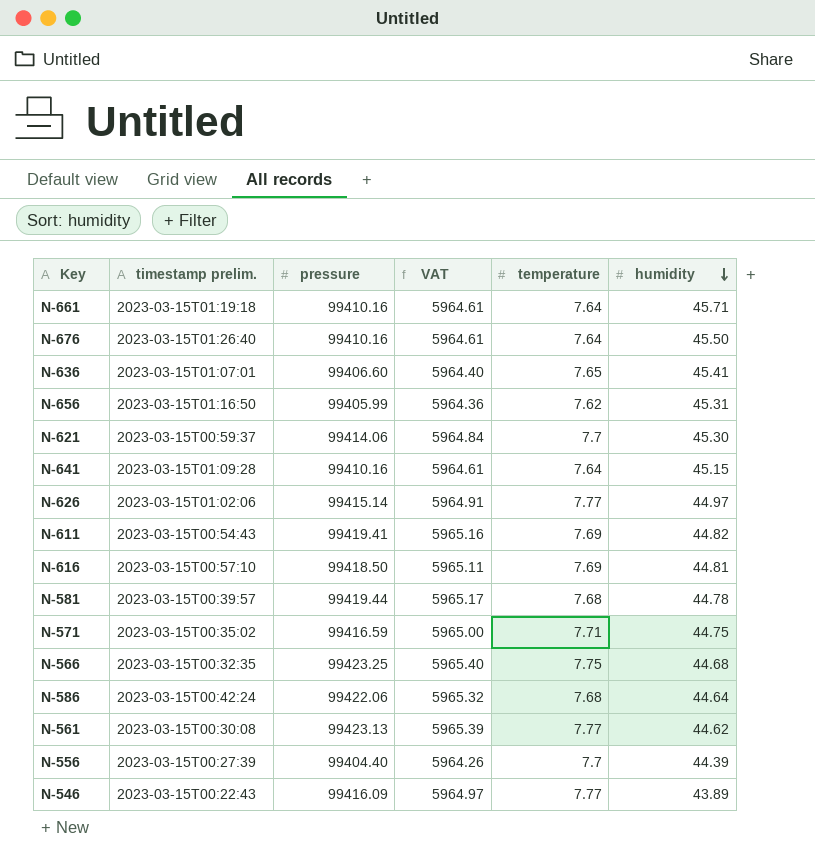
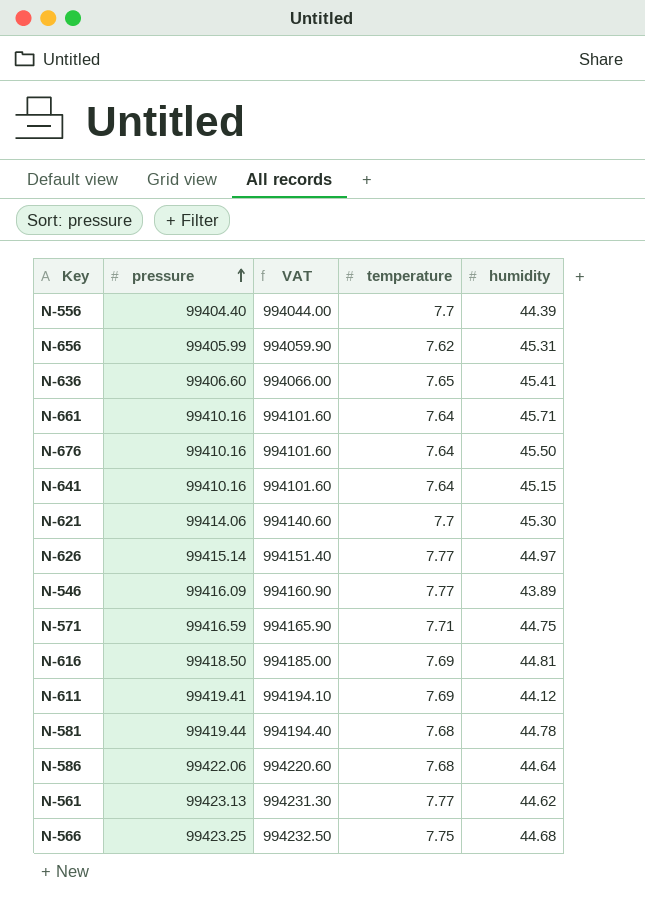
row order: humidity descending -> pressure ascending
column timestamp prelim. | position: 2 -> none
column VAT | formula: [pressure] * 0.06 -> [pressure] * 10
N-611 | humidity: 44.82 -> 44.12

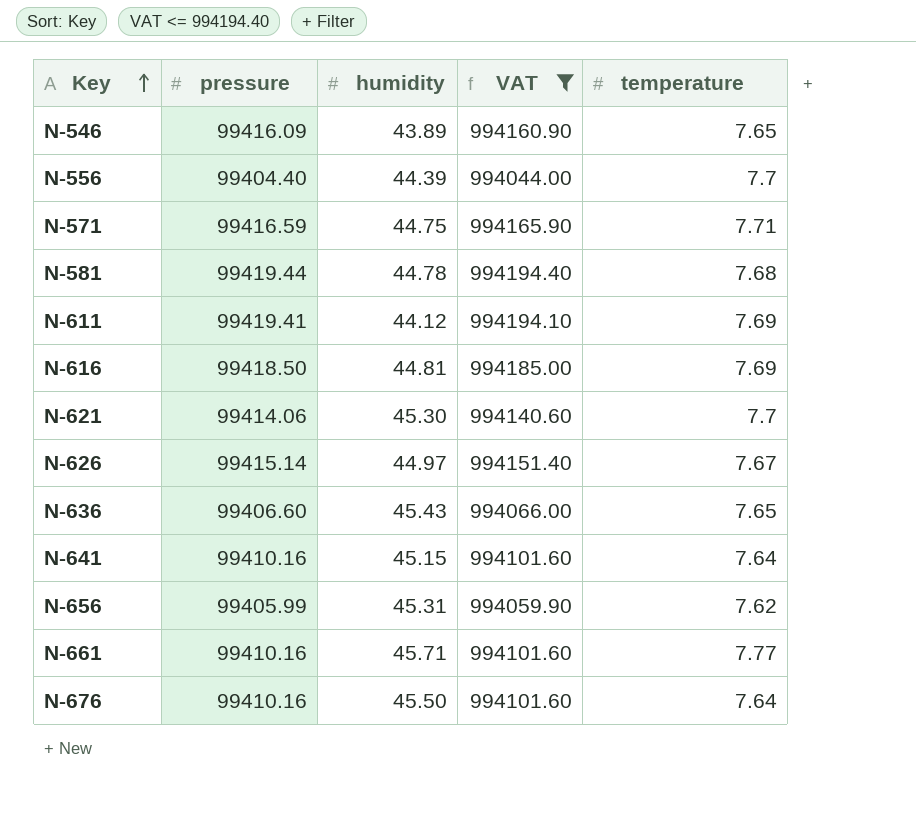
filter: none -> VAT <= 994194.40
row order: pressure ascending -> Key ascending
column humidity | position: 5 -> 3
N-546 | temperature: 7.77 -> 7.65
N-626 | temperature: 7.77 -> 7.67
N-636 | humidity: 45.41 -> 45.43
N-661 | temperature: 7.64 -> 7.77

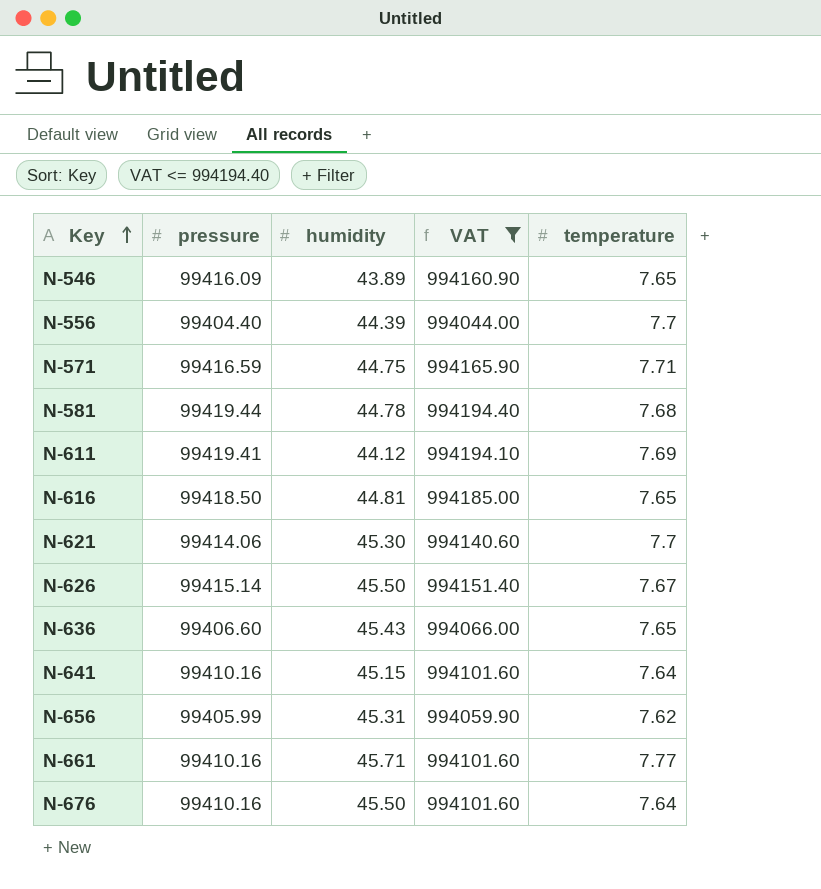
N-616 | temperature: 7.69 -> 7.65
N-626 | humidity: 44.97 -> 45.50

